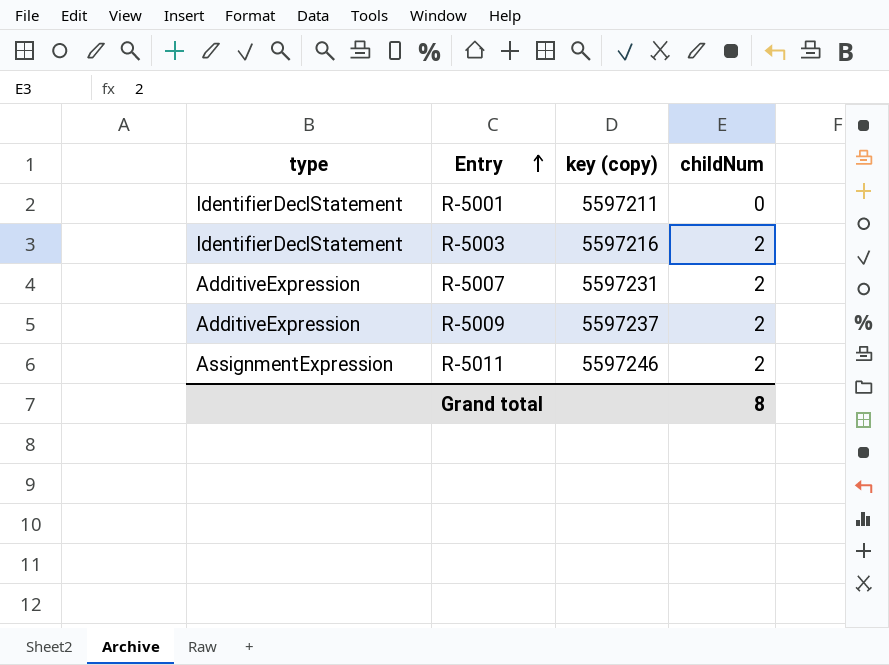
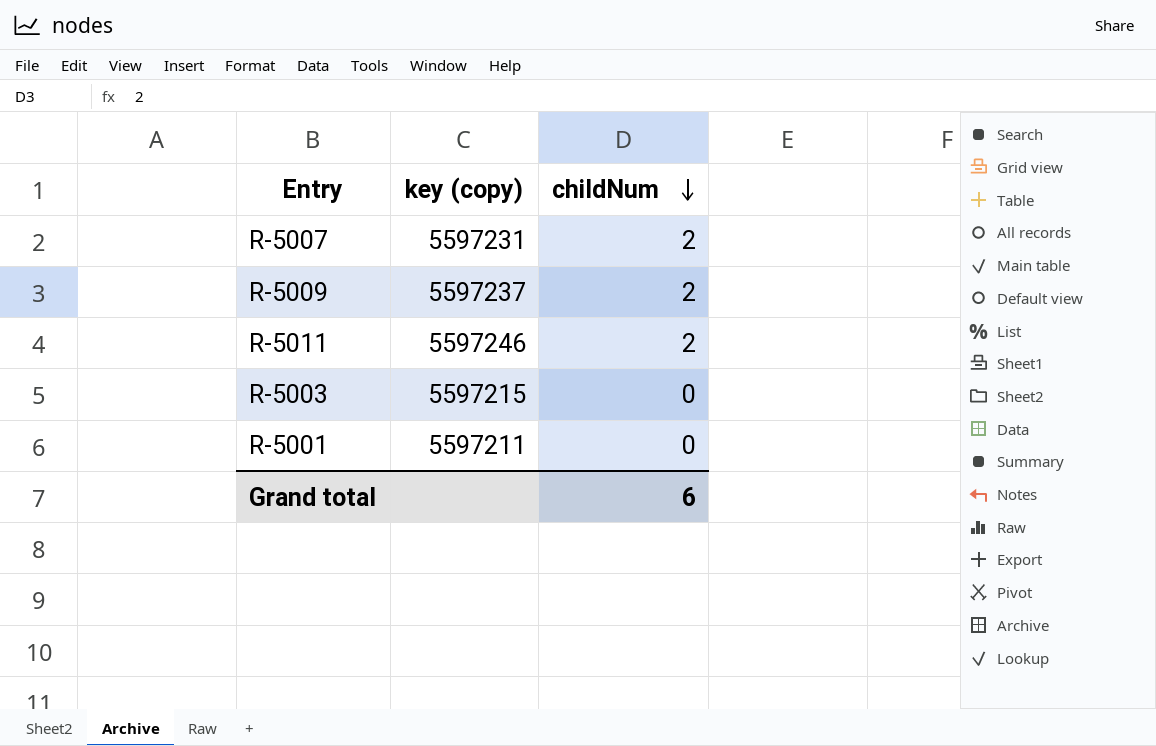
row order: Entry ascending -> childNum descending
column type | position: 1 -> none
R-5003 | key (copy): 5597216 -> 5597215
R-5003 | childNum: 2 -> 0
Grand total | childNum: 8 -> 6

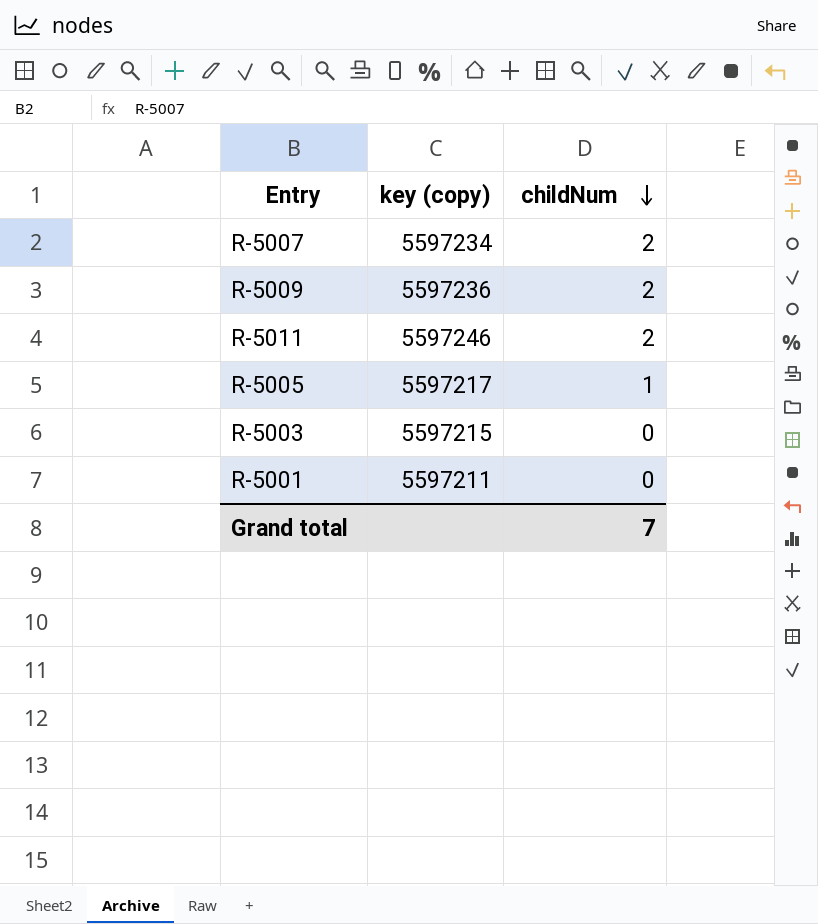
R-5007 | key (copy): 5597231 -> 5597234
R-5009 | key (copy): 5597237 -> 5597236
row R-5005: none -> 5597217 | 1
Grand total | childNum: 6 -> 7

